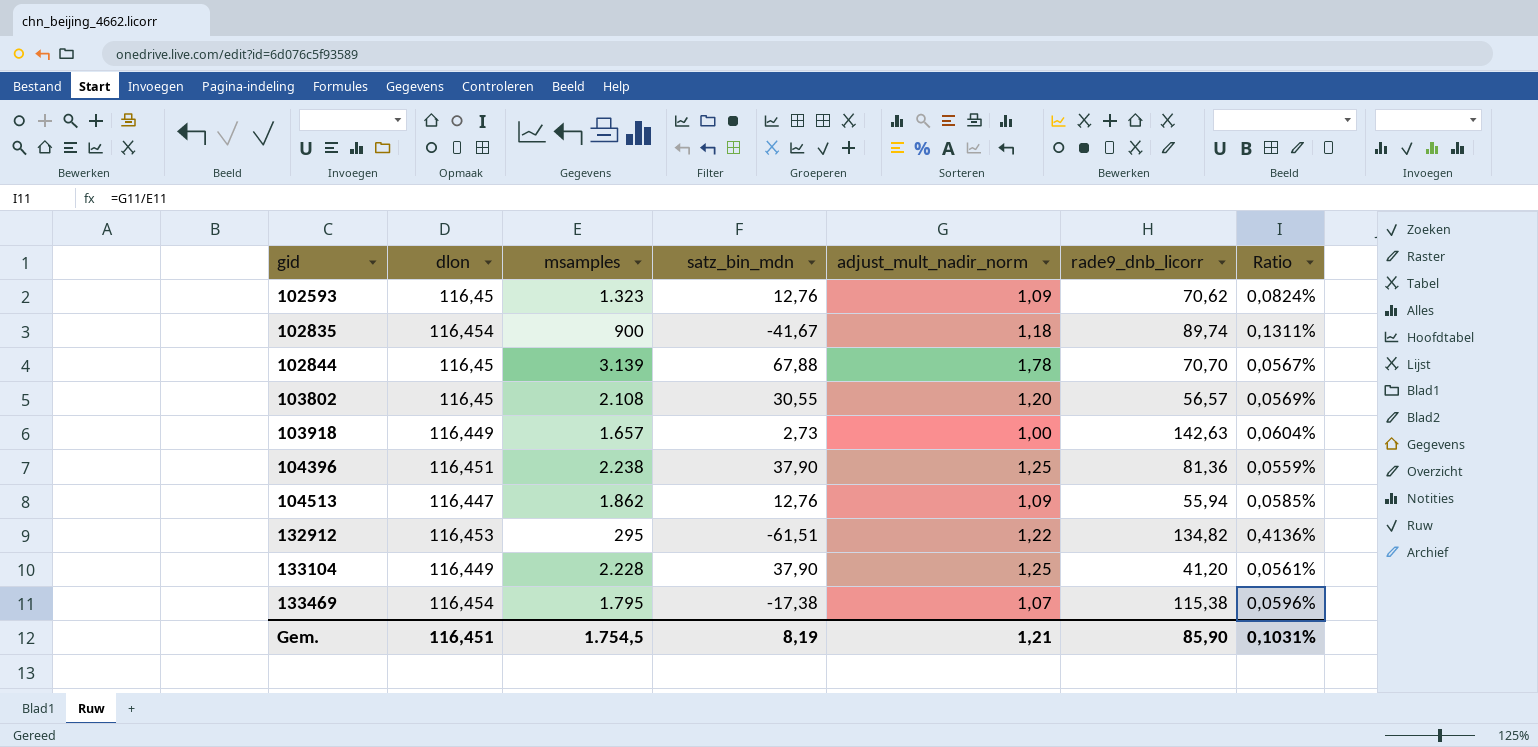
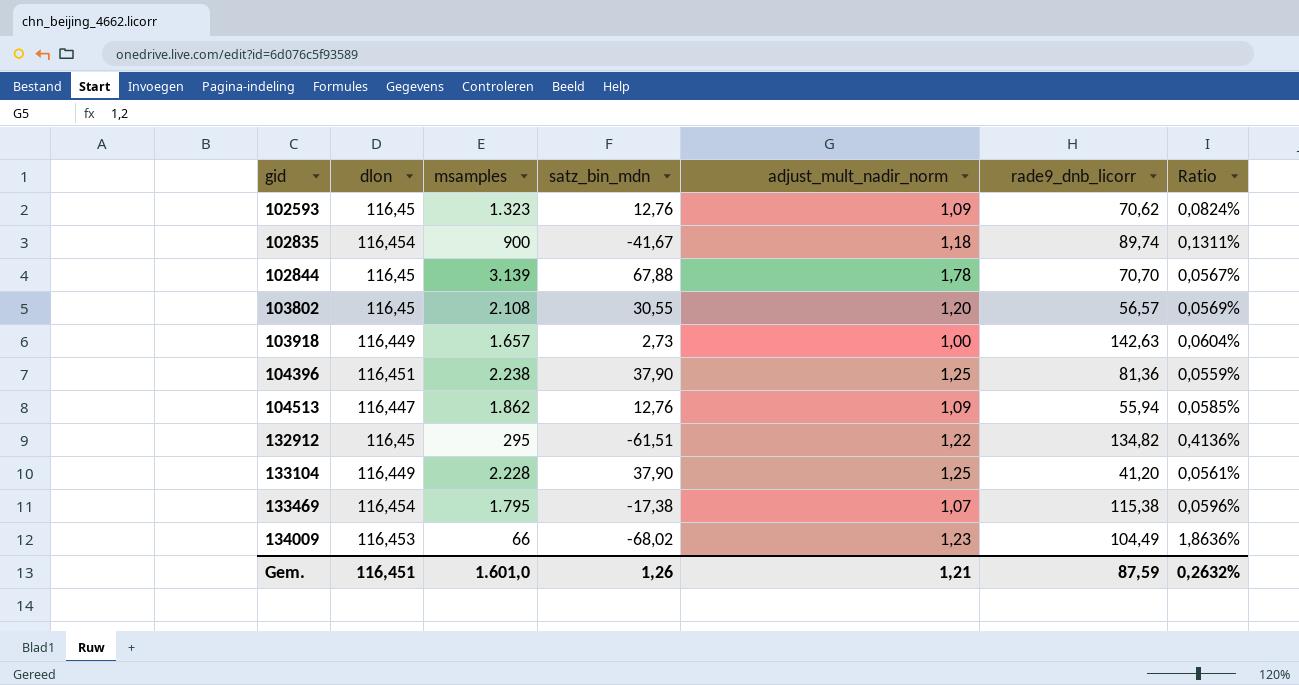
132912 | dlon: 116,453 -> 116,45
row 134009: none -> 116,453 | 66 | -68,02 | 1,23 | 104,49 | 1,8636%
Gem. | msamples: 1.754,5 -> 1.601,0
Gem. | satz_bin_mdn: 8,19 -> 1,26
Gem. | rade9_dnb_licorr: 85,90 -> 87,59
Gem. | Ratio: 0,1031% -> 0,2632%

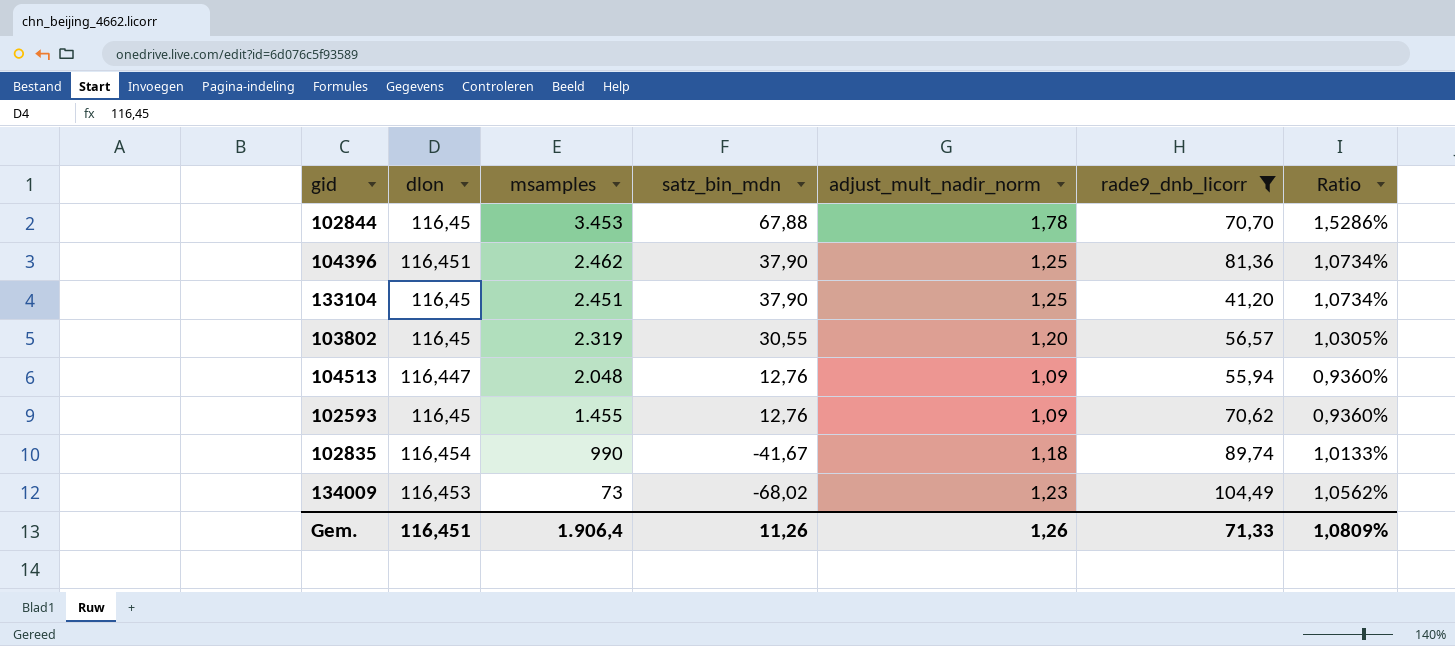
filter: none -> rade9_dnb_licorr <= 104,49
row order: gid ascending -> msamples descending
column Ratio | formula: [adjust_mult_nadir_norm] / [msamples] -> [adjust_mult_nadir_norm] / [dlon]
102844 | msamples: 3.139 -> 3.453
104396 | msamples: 2.238 -> 2.462
133104 | dlon: 116,449 -> 116,45
133104 | msamples: 2.228 -> 2.451
103802 | msamples: 2.108 -> 2.319
104513 | msamples: 1.862 -> 2.048
102593 | msamples: 1.323 -> 1.455
102835 | msamples: 900 -> 990
134009 | msamples: 66 -> 73
Gem. | msamples: 1.601,0 -> 1.906,4
Gem. | satz_bin_mdn: 1,26 -> 11,26
Gem. | adjust_mult_nadir_norm: 1,21 -> 1,26
Gem. | rade9_dnb_licorr: 87,59 -> 71,33
Gem. | Ratio: 0,2632% -> 1,0809%

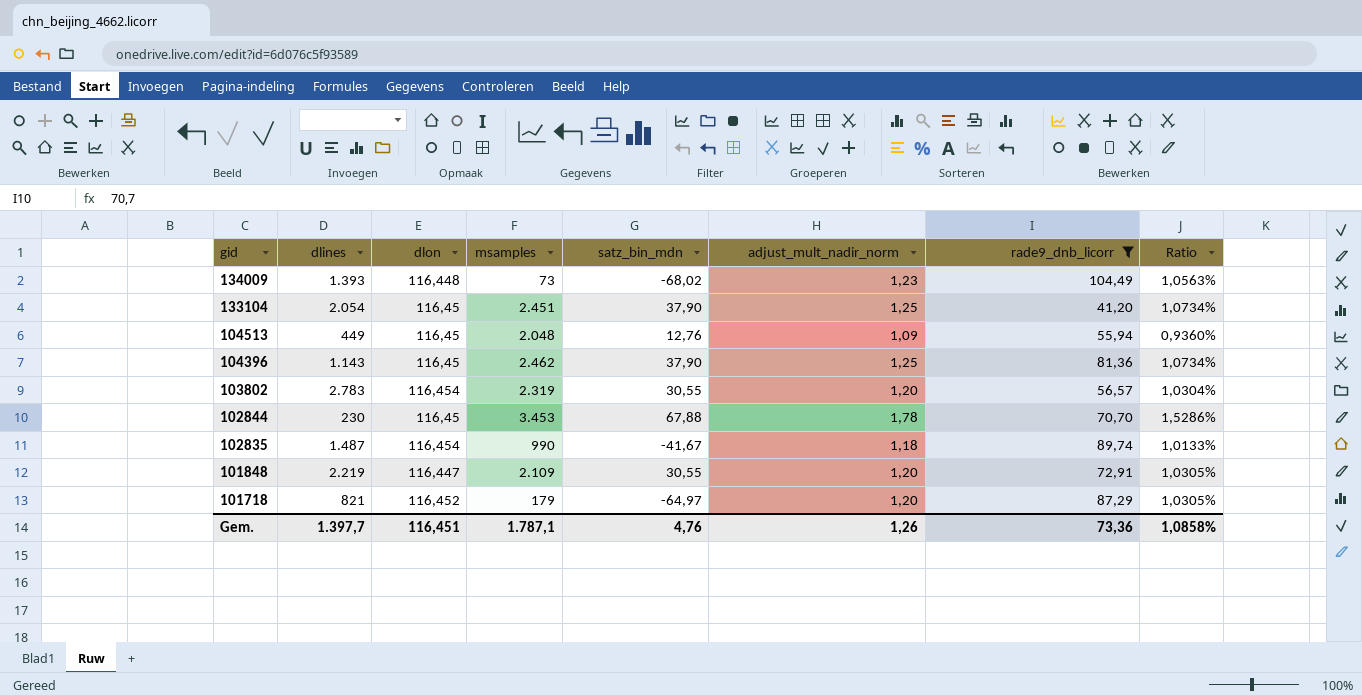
row order: msamples descending -> gid descending
column dlines | position: none -> 2
row 102593: 116,45 | 1.455 | 12,76 | 1,09 | 70,62 | 0,9360% -> none
134009 | dlon: 116,453 -> 116,448
134009 | Ratio: 1,0562% -> 1,0563%
104513 | dlon: 116,447 -> 116,45
104396 | dlon: 116,451 -> 116,45
103802 | dlon: 116,45 -> 116,454
103802 | Ratio: 1,0305% -> 1,0304%
row 101848: none -> 2.219 | 116,447 | 2.109 | 30,55 | 1,20 | 72,91 | 1,0305%
row 101718: none -> 821 | 116,452 | 179 | -64,97 | 1,20 | 87,29 | 1,0305%
Gem. | msamples: 1.906,4 -> 1.787,1
Gem. | satz_bin_mdn: 11,26 -> 4,76
Gem. | rade9_dnb_licorr: 71,33 -> 73,36
Gem. | Ratio: 1,0809% -> 1,0858%

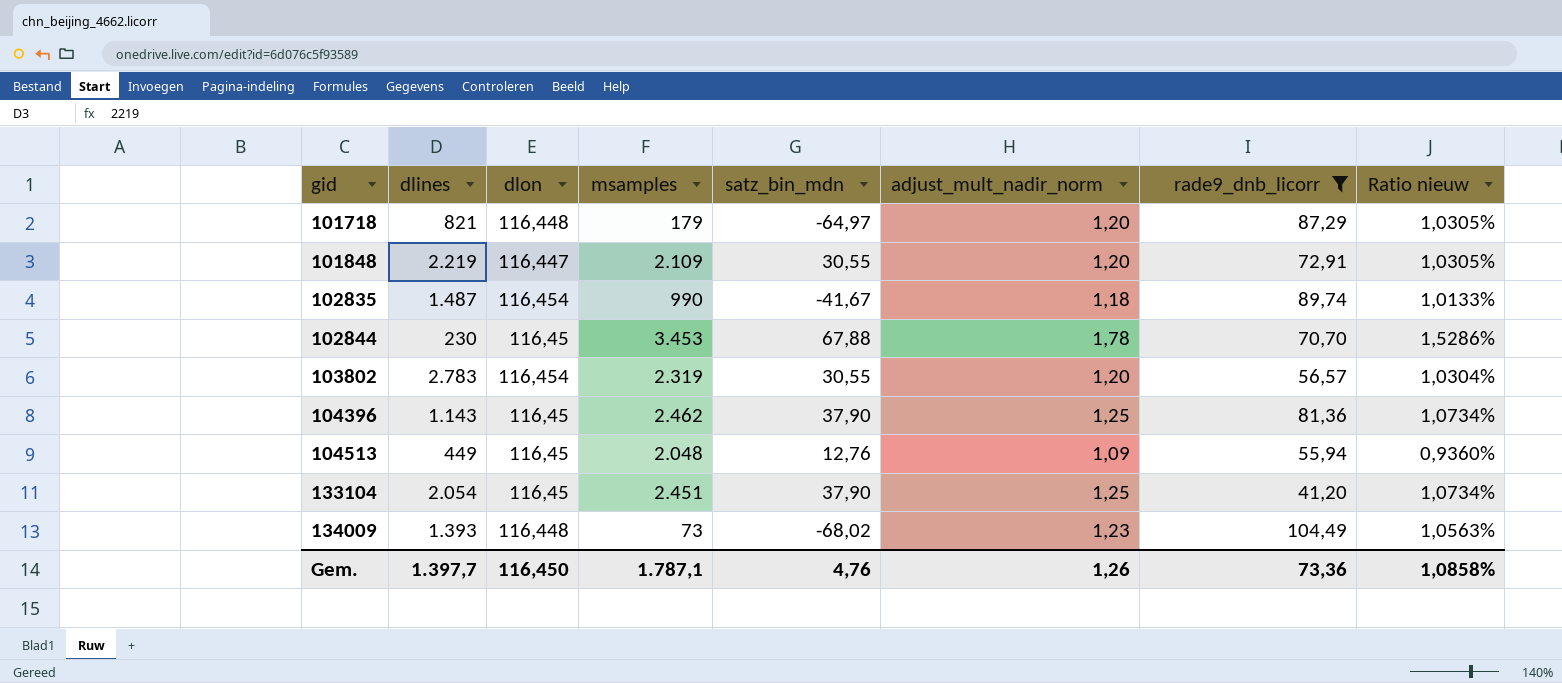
row order: gid descending -> gid ascending
column name: Ratio -> Ratio nieuw
101718 | dlon: 116,452 -> 116,448
Gem. | dlon: 116,451 -> 116,450

